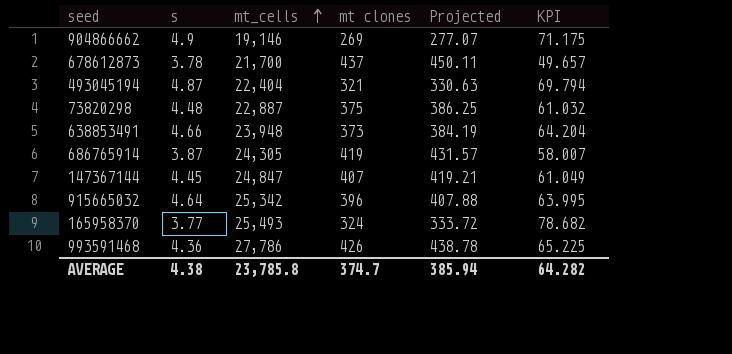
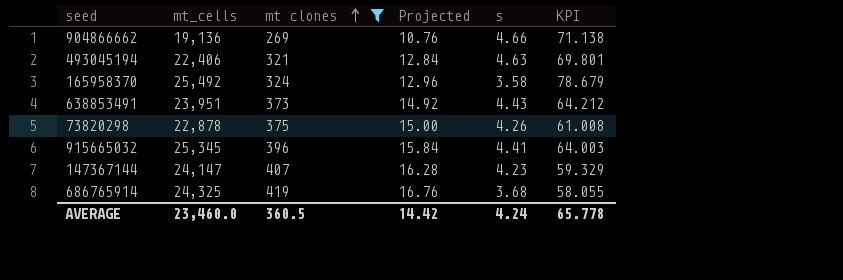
filter: none -> mt clones <= 419
row order: mt_cells ascending -> mt clones ascending
column Projected | formula: [mt clones] * 1.03 -> [mt clones] * 0.04
column s | position: 2 -> 5
904866662 | mt_cells: 19,146 -> 19,136
904866662 | s: 4.9 -> 4.66
904866662 | KPI: 71.175 -> 71.138
493045194 | mt_cells: 22,404 -> 22,406
493045194 | s: 4.87 -> 4.63
493045194 | KPI: 69.794 -> 69.801
165958370 | mt_cells: 25,493 -> 25,492
165958370 | s: 3.77 -> 3.58
165958370 | KPI: 78.682 -> 78.679
638853491 | mt_cells: 23,948 -> 23,951
638853491 | s: 4.66 -> 4.43
638853491 | KPI: 64.204 -> 64.212
73820298 | mt_cells: 22,887 -> 22,878
73820298 | s: 4.48 -> 4.26
73820298 | KPI: 61.032 -> 61.008
915665032 | mt_cells: 25,342 -> 25,345
915665032 | s: 4.64 -> 4.41
915665032 | KPI: 63.995 -> 64.003
147367144 | mt_cells: 24,847 -> 24,147
147367144 | s: 4.45 -> 4.23
147367144 | KPI: 61.049 -> 59.329
686765914 | mt_cells: 24,305 -> 24,325
686765914 | s: 3.87 -> 3.68
686765914 | KPI: 58.007 -> 58.055
AVERAGE | mt_cells: 23,785.8 -> 23,460.0
AVERAGE | mt clones: 374.7 -> 360.5
AVERAGE | Projected: 385.94 -> 14.42
AVERAGE | s: 4.38 -> 4.24
AVERAGE | KPI: 64.282 -> 65.778

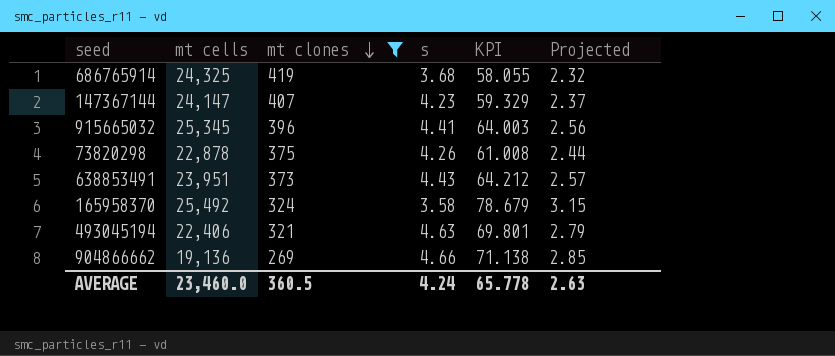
row order: mt clones ascending -> mt clones descending
column name: mt_cells -> mt cells
column Projected | formula: [mt clones] * 0.04 -> [KPI] * 0.04
column Projected | position: 4 -> 6
AVERAGE | Projected: 14.42 -> 2.63

